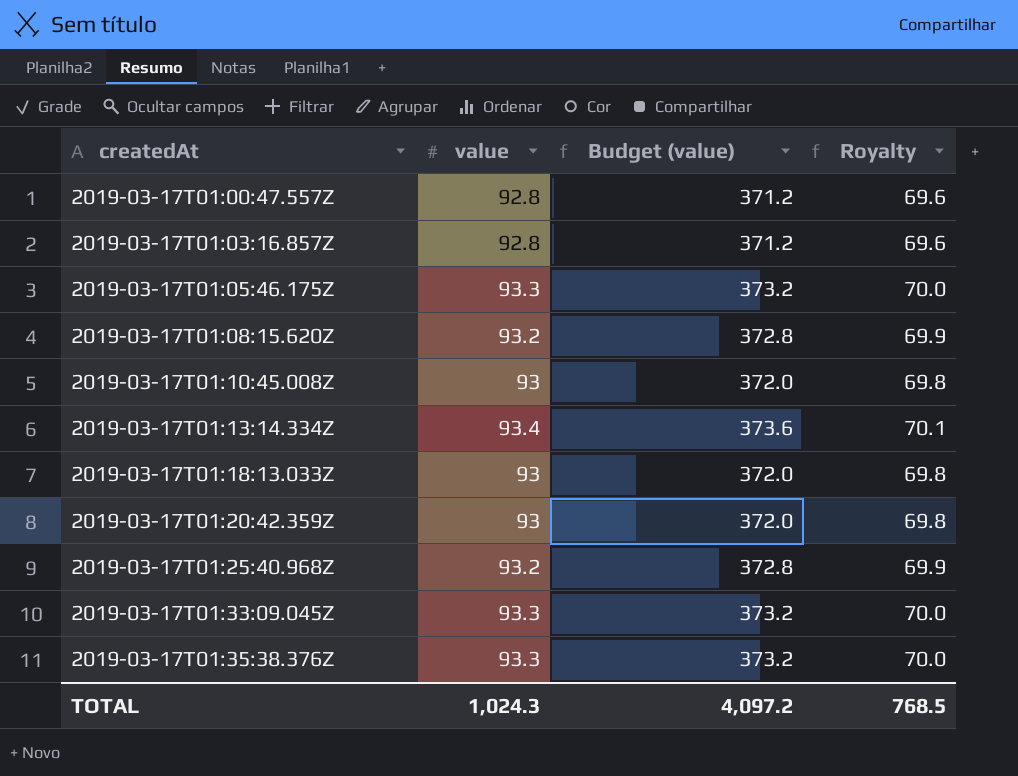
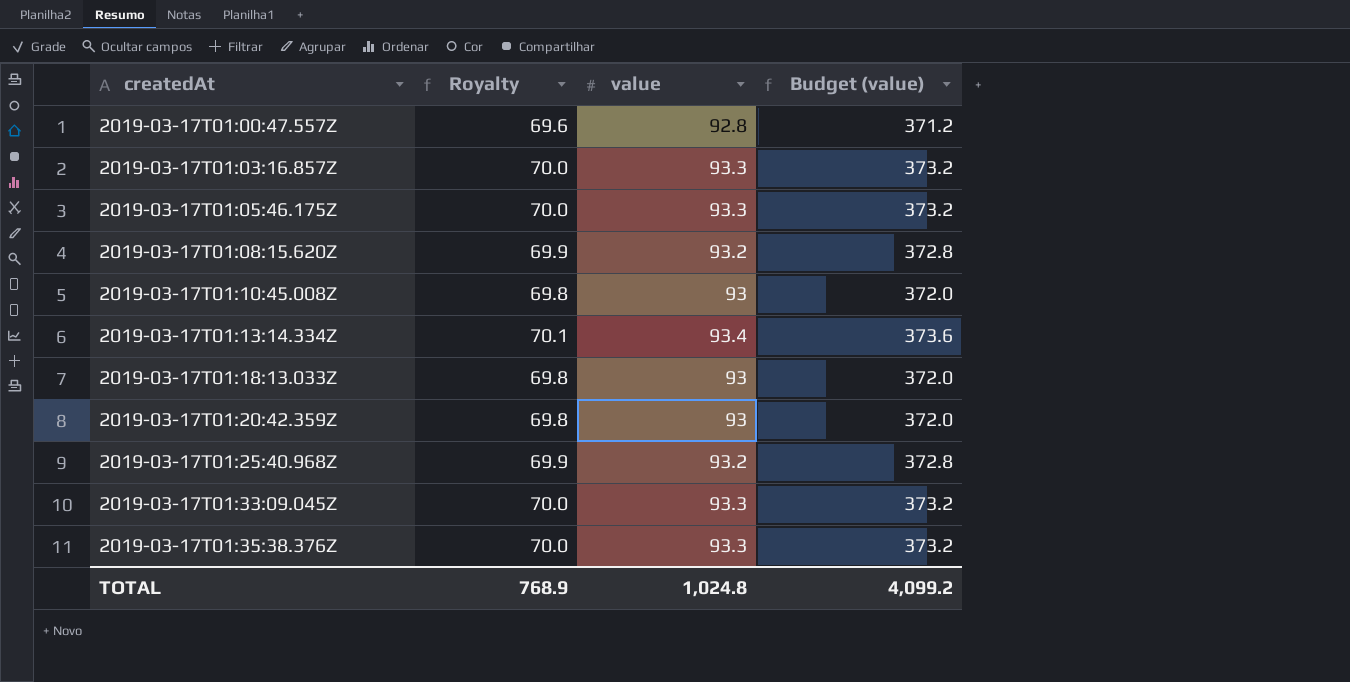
column Royalty | position: 4 -> 2
2019-03-17T01:03:16.857Z | Royalty: 69.6 -> 70.0
2019-03-17T01:03:16.857Z | value: 92.8 -> 93.3
2019-03-17T01:03:16.857Z | Budget (value): 371.2 -> 373.2
TOTAL | Royalty: 768.5 -> 768.9
TOTAL | value: 1,024.3 -> 1,024.8
TOTAL | Budget (value): 4,097.2 -> 4,099.2

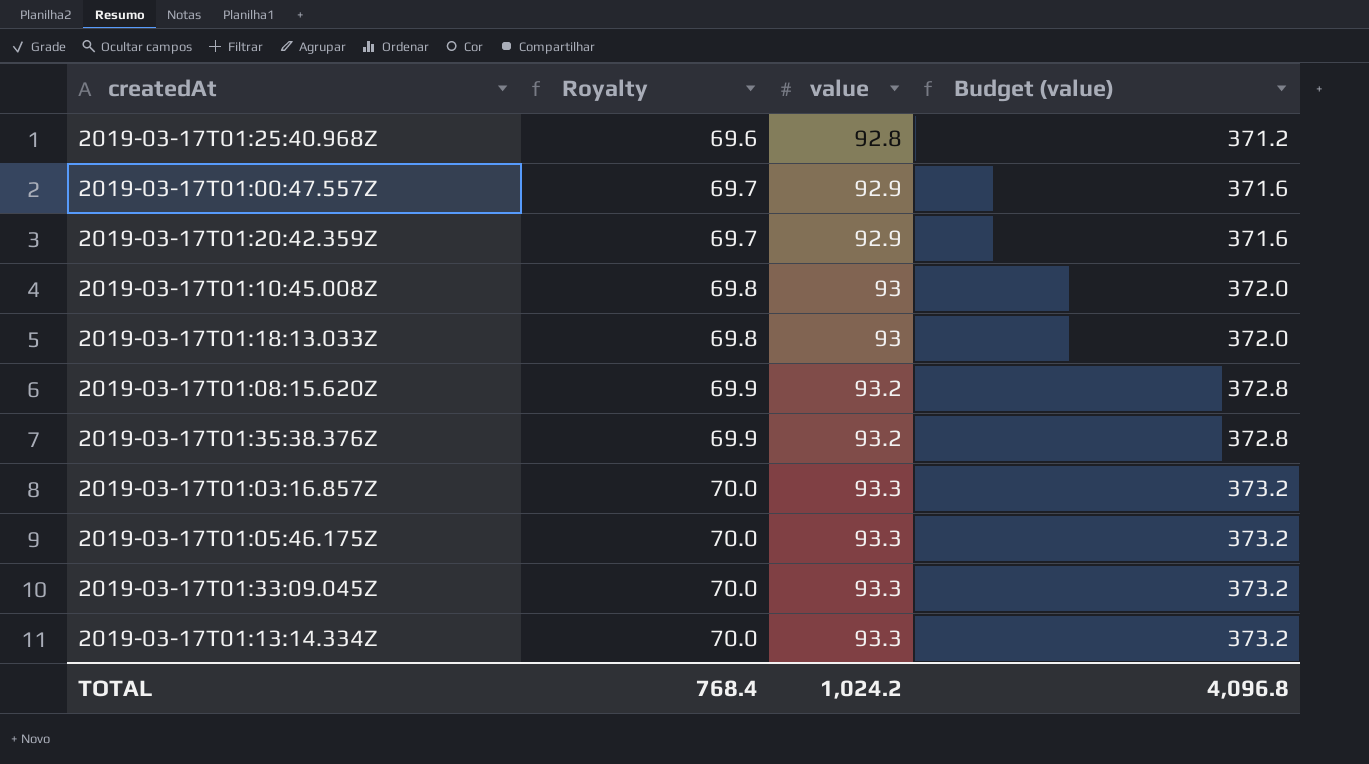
row order: createdAt ascending -> Royalty ascending
2019-03-17T01:25:40.968Z | Royalty: 69.9 -> 69.6
2019-03-17T01:25:40.968Z | value: 93.2 -> 92.8
2019-03-17T01:25:40.968Z | Budget (value): 372.8 -> 371.2
2019-03-17T01:00:47.557Z | Royalty: 69.6 -> 69.7
2019-03-17T01:00:47.557Z | value: 92.8 -> 92.9
2019-03-17T01:00:47.557Z | Budget (value): 371.2 -> 371.6
2019-03-17T01:20:42.359Z | Royalty: 69.8 -> 69.7
2019-03-17T01:20:42.359Z | value: 93 -> 92.9
2019-03-17T01:20:42.359Z | Budget (value): 372.0 -> 371.6
2019-03-17T01:35:38.376Z | Royalty: 70.0 -> 69.9
2019-03-17T01:35:38.376Z | value: 93.3 -> 93.2
2019-03-17T01:35:38.376Z | Budget (value): 373.2 -> 372.8
2019-03-17T01:13:14.334Z | Royalty: 70.1 -> 70.0
2019-03-17T01:13:14.334Z | value: 93.4 -> 93.3
2019-03-17T01:13:14.334Z | Budget (value): 373.6 -> 373.2
TOTAL | Royalty: 768.9 -> 768.4
TOTAL | value: 1,024.8 -> 1,024.2
TOTAL | Budget (value): 4,099.2 -> 4,096.8

